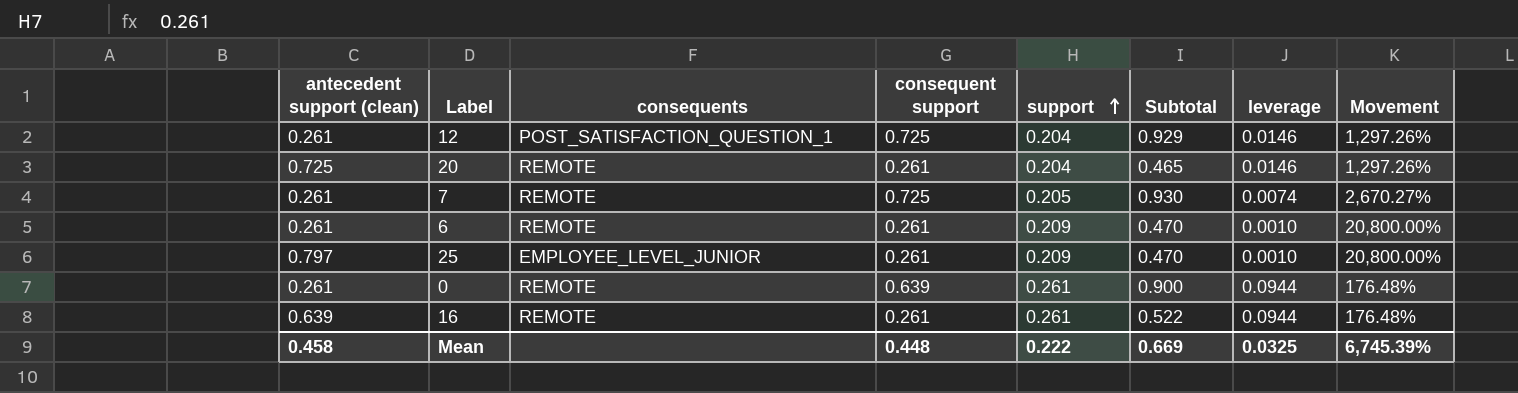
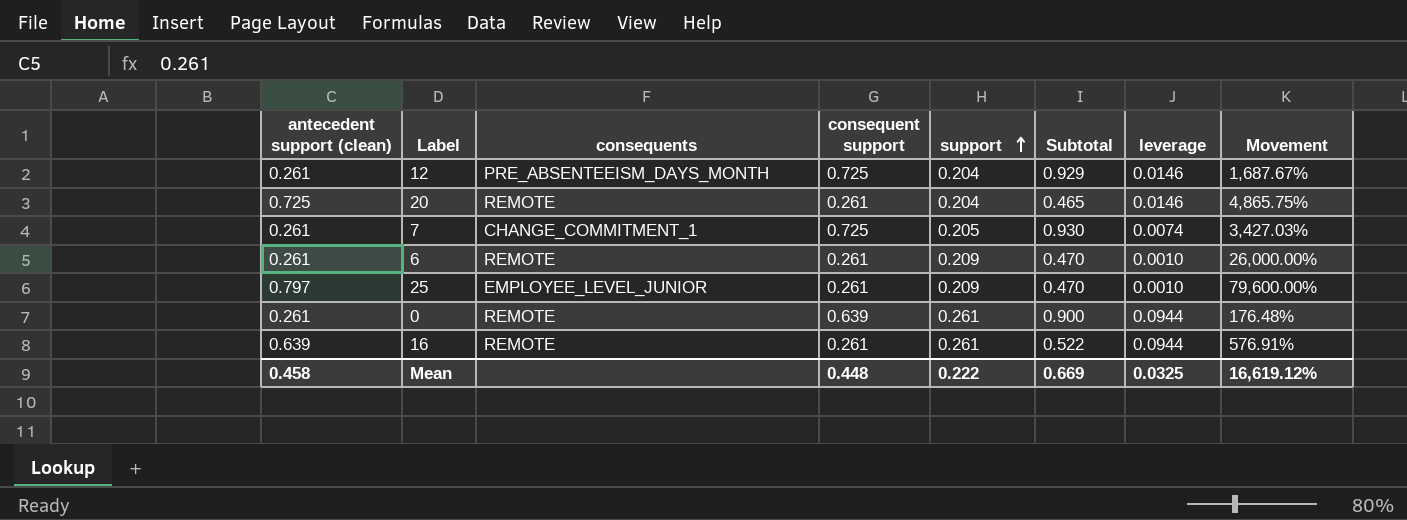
column Movement | formula: ([support] - [leverage]) / [leverage] -> ([antecedent support (clean)] - [leverage]) / [leverage]
12 | consequents: POST_SATISFACTION_QUESTION_1 -> PRE_ABSENTEEISM_DAYS_MONTH
7 | consequents: REMOTE -> CHANGE_COMMITMENT_1
Mean | Movement: 6,745.39% -> 16,619.12%

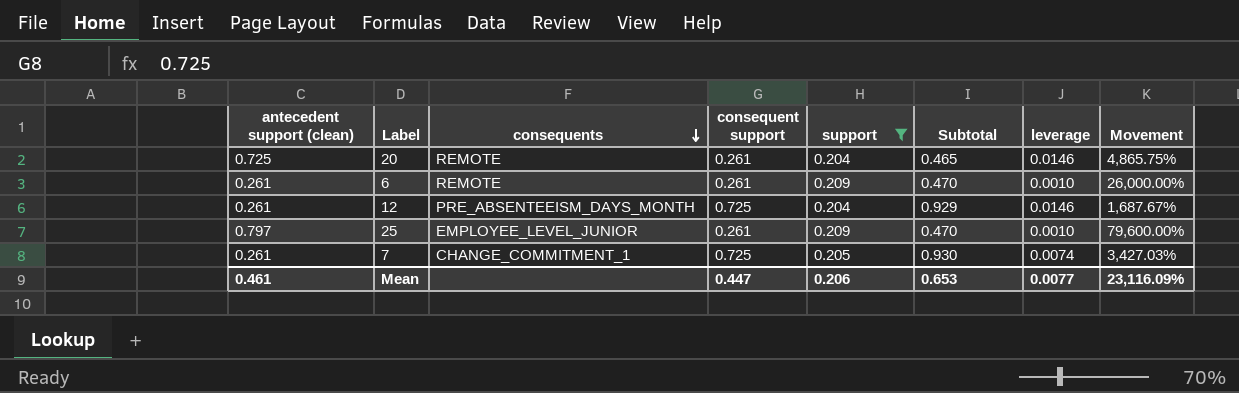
filter: none -> support != 0.261
row order: support ascending -> consequents descending
Mean | antecedent support (clean): 0.458 -> 0.461
Mean | consequent support: 0.448 -> 0.447
Mean | support: 0.222 -> 0.206
Mean | Subtotal: 0.669 -> 0.653
Mean | leverage: 0.0325 -> 0.0077
Mean | Movement: 16,619.12% -> 23,116.09%

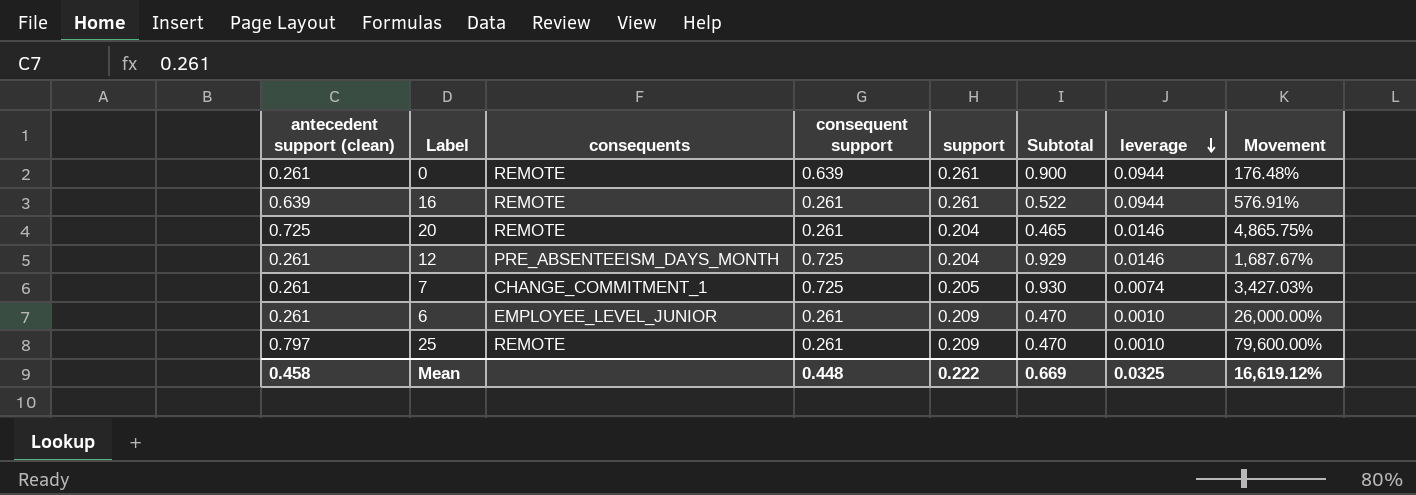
filter: support != 0.261 -> none
row order: consequents descending -> leverage descending
6 | consequents: REMOTE -> EMPLOYEE_LEVEL_JUNIOR
25 | consequents: EMPLOYEE_LEVEL_JUNIOR -> REMOTE
Mean | antecedent support (clean): 0.461 -> 0.458
Mean | consequent support: 0.447 -> 0.448
Mean | support: 0.206 -> 0.222
Mean | Subtotal: 0.653 -> 0.669
Mean | leverage: 0.0077 -> 0.0325
Mean | Movement: 23,116.09% -> 16,619.12%

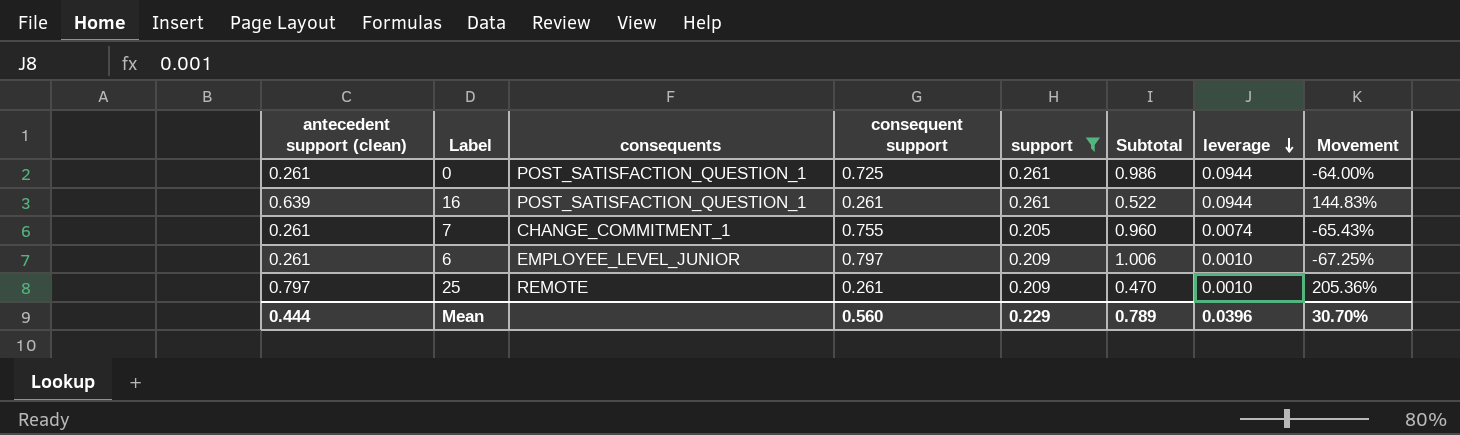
filter: none -> support != 0.204
column Movement | formula: ([antecedent support (clean)] - [leverage]) / [leverage] -> ([antecedent support (clean)] - [consequent support]) / [consequent support]
0 | consequents: REMOTE -> POST_SATISFACTION_QUESTION_1
0 | consequent support: 0.639 -> 0.725
0 | Subtotal: 0.900 -> 0.986
16 | consequents: REMOTE -> POST_SATISFACTION_QUESTION_1
7 | consequent support: 0.725 -> 0.755
7 | Subtotal: 0.930 -> 0.960
6 | consequent support: 0.261 -> 0.797
6 | Subtotal: 0.470 -> 1.006
Mean | antecedent support (clean): 0.458 -> 0.444
Mean | consequent support: 0.448 -> 0.560
Mean | support: 0.222 -> 0.229
Mean | Subtotal: 0.669 -> 0.789
Mean | leverage: 0.0325 -> 0.0396
Mean | Movement: 16,619.12% -> 30.70%

